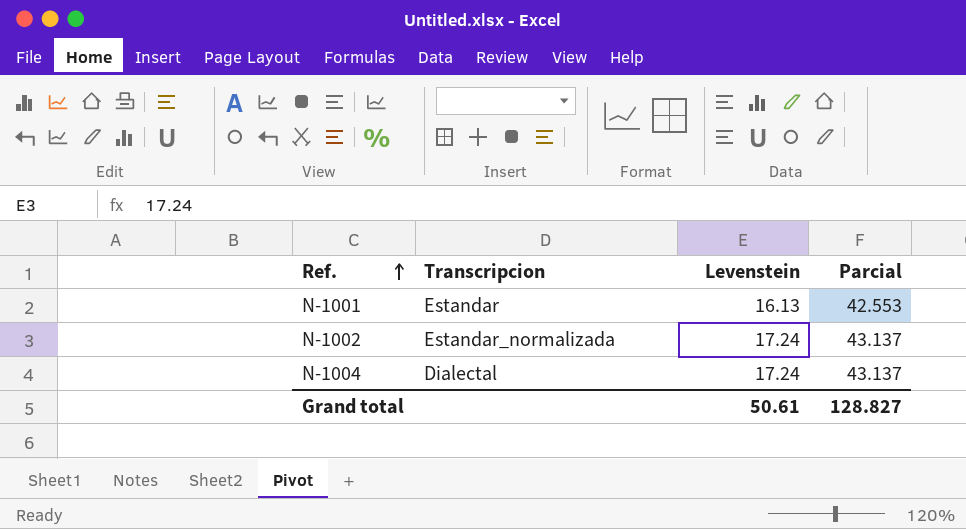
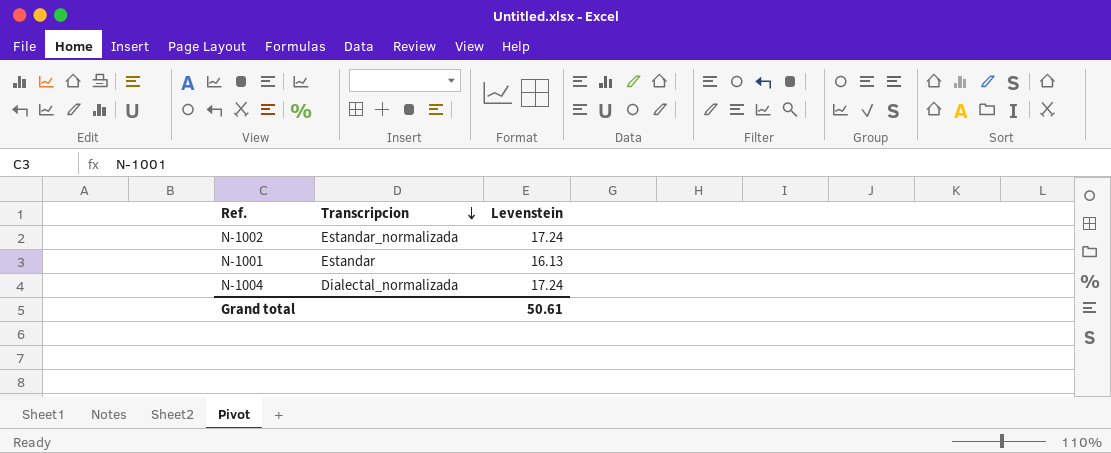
row order: Ref. ascending -> Transcripcion descending
column Parcial | position: 4 -> none
N-1004 | Transcripcion: Dialectal -> Dialectal_normalizada

